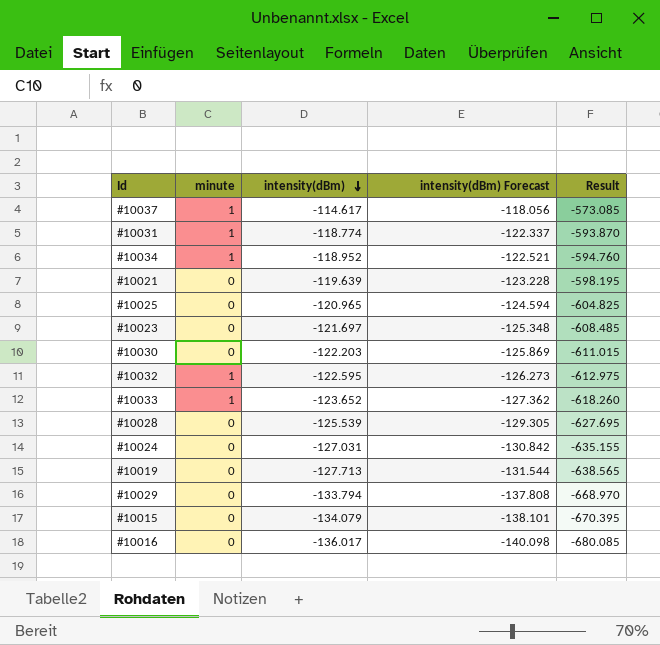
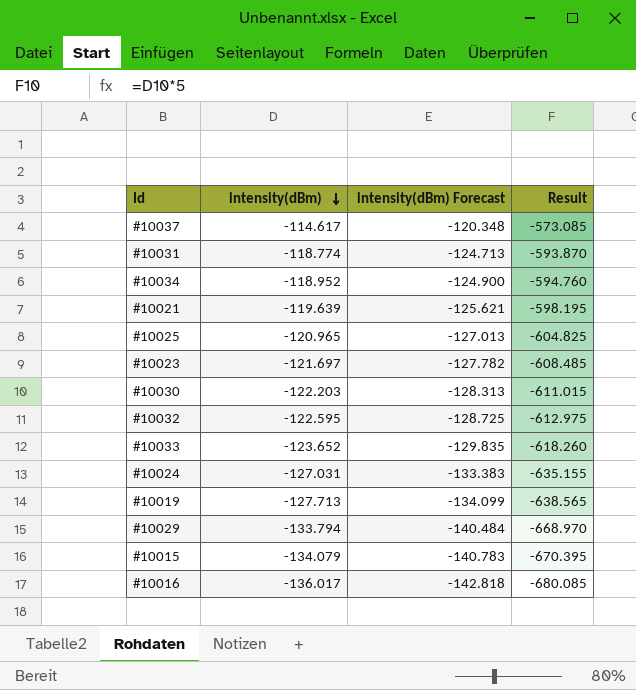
column minute | position: 2 -> none
column intensity(dBm) Forecast | formula: [intensity(dBm)] * 1.03 -> [intensity(dBm)] * 1.05
row #10028: 0 | -125.539 | -129.305 | -627.695 -> none

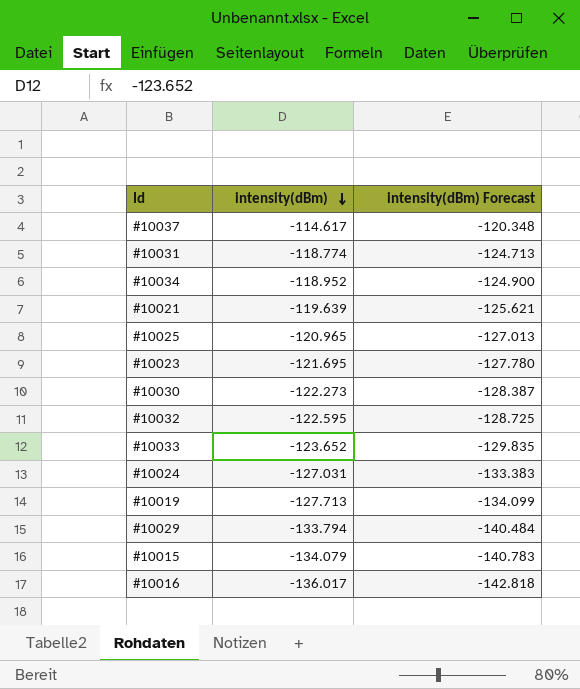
column Result | formula: [intensity(dBm)] * 5 -> none
#10023 | intensity(dBm): -121.697 -> -121.695
#10023 | intensity(dBm) Forecast: -127.782 -> -127.780
#10030 | intensity(dBm): -122.203 -> -122.273
#10030 | intensity(dBm) Forecast: -128.313 -> -128.387

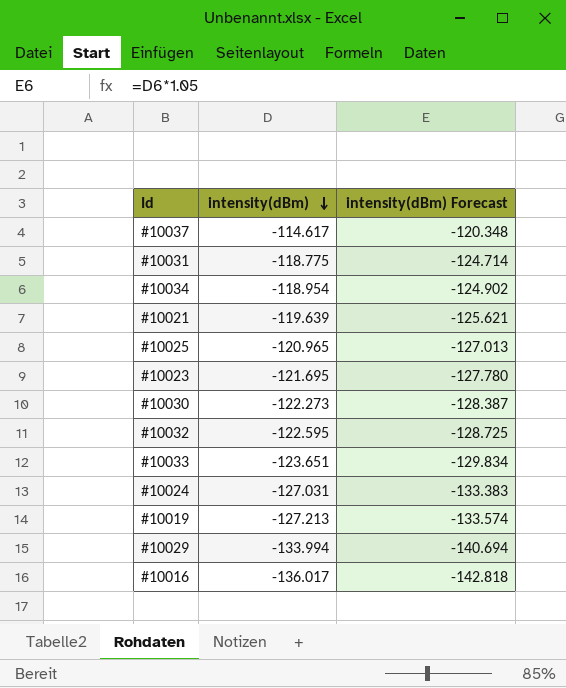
row #10015: -134.079 | -140.783 -> none
#10031 | intensity(dBm): -118.774 -> -118.775
#10031 | intensity(dBm) Forecast: -124.713 -> -124.714
#10034 | intensity(dBm): -118.952 -> -118.954
#10034 | intensity(dBm) Forecast: -124.900 -> -124.902
#10033 | intensity(dBm): -123.652 -> -123.651
#10033 | intensity(dBm) Forecast: -129.835 -> -129.834
#10019 | intensity(dBm): -127.713 -> -127.213
#10019 | intensity(dBm) Forecast: -134.099 -> -133.574
#10029 | intensity(dBm): -133.794 -> -133.994
#10029 | intensity(dBm) Forecast: -140.484 -> -140.694

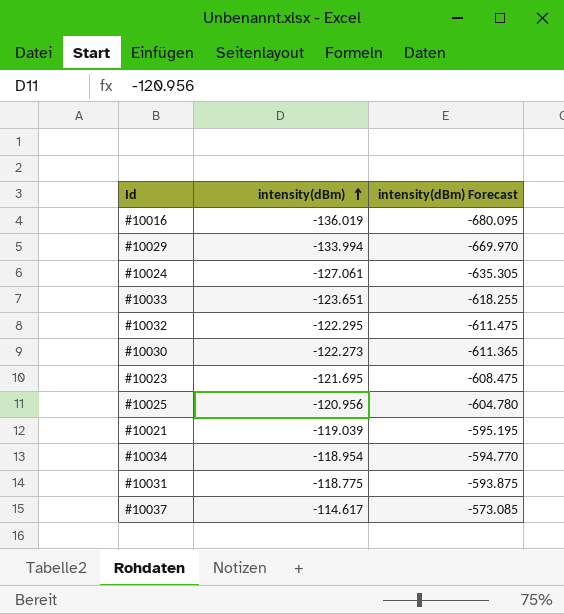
row order: intensity(dBm) descending -> intensity(dBm) ascending
column intensity(dBm) Forecast | formula: [intensity(dBm)] * 1.05 -> [intensity(dBm)] * 5
row #10019: -127.213 | -133.574 -> none
#10016 | intensity(dBm): -136.017 -> -136.019
#10024 | intensity(dBm): -127.031 -> -127.061
#10032 | intensity(dBm): -122.595 -> -122.295
#10025 | intensity(dBm): -120.965 -> -120.956
#10021 | intensity(dBm): -119.639 -> -119.039

